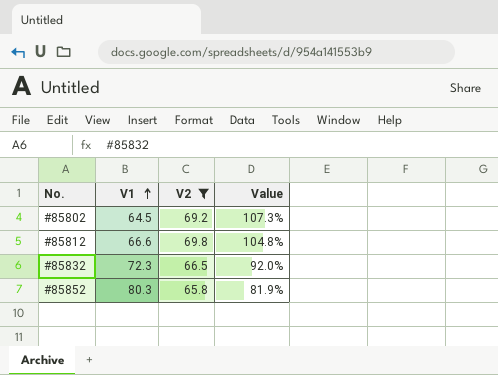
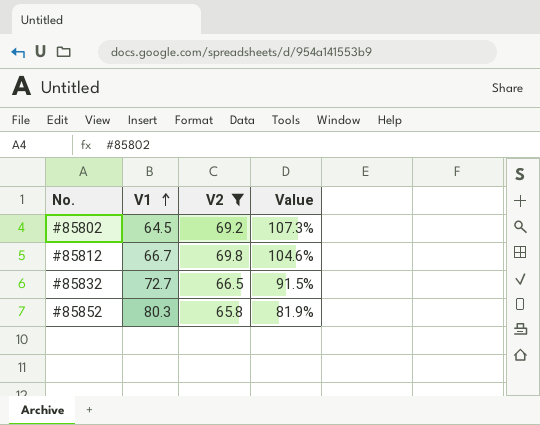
#85812 | V1: 66.6 -> 66.7
#85812 | Value: 104.8% -> 104.6%
#85832 | V1: 72.3 -> 72.7
#85832 | Value: 92.0% -> 91.5%

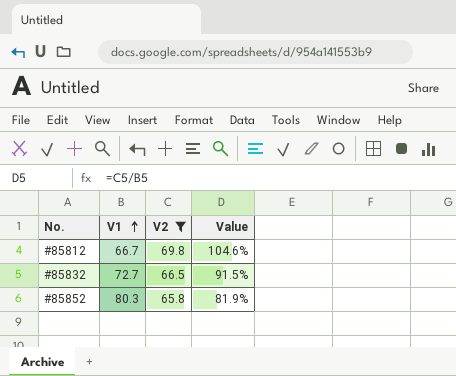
row #85802: 64.5 | 69.2 | 107.3% -> none

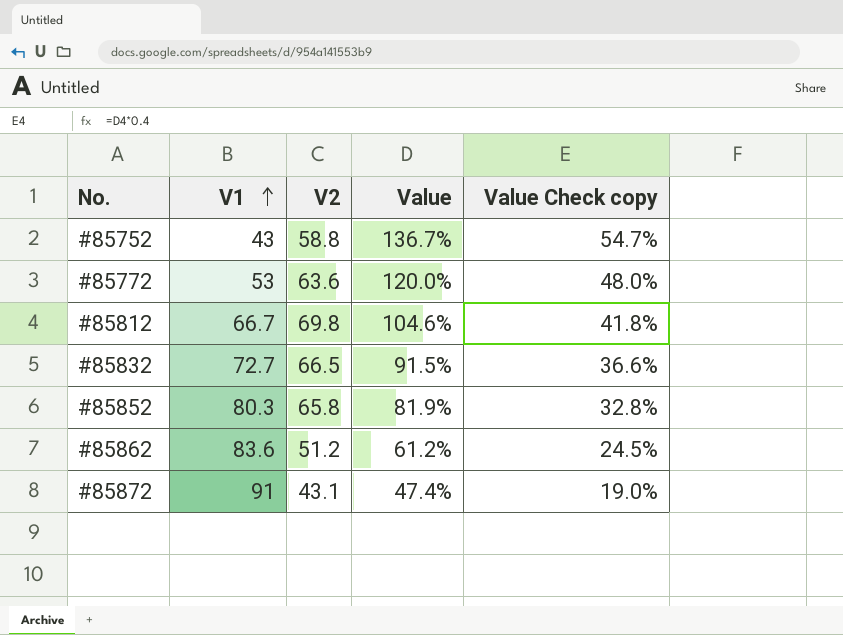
filter: V2 >= 65.8 -> none
column Value Check copy | formula: none -> [Value] * 0.4

